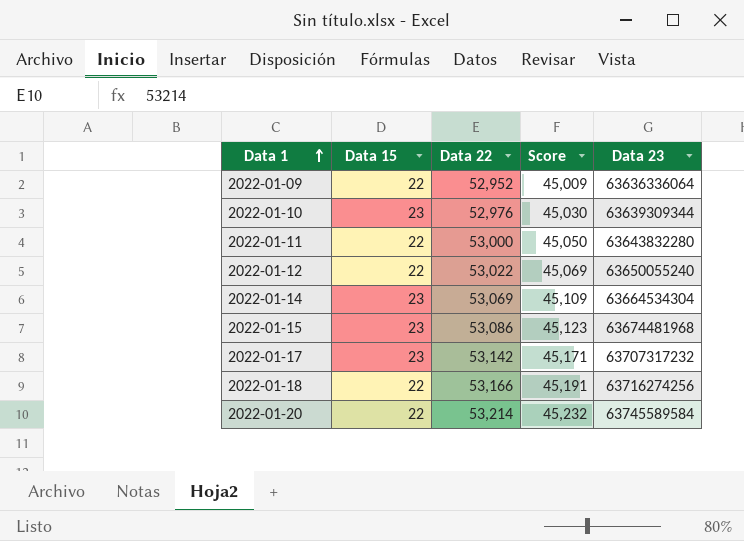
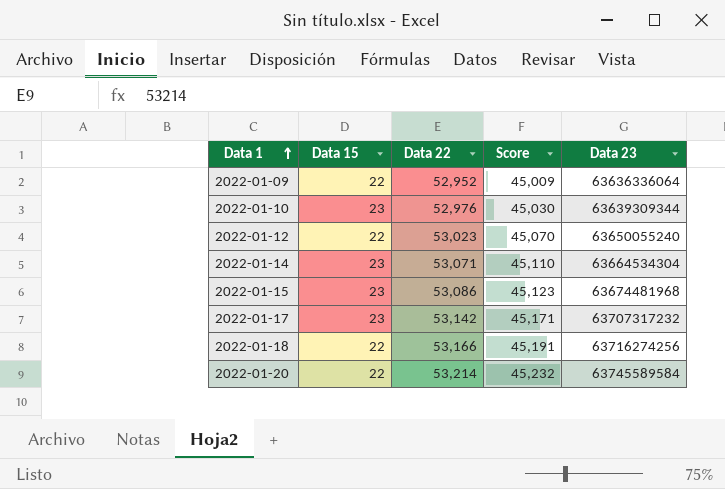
row 2022-01-11: 22 | 53,000 | 45,050 | 63643832280 -> none
2022-01-12 | Data 22: 53,022 -> 53,023
2022-01-12 | Score: 45,069 -> 45,070
2022-01-14 | Data 22: 53,069 -> 53,071
2022-01-14 | Score: 45,109 -> 45,110

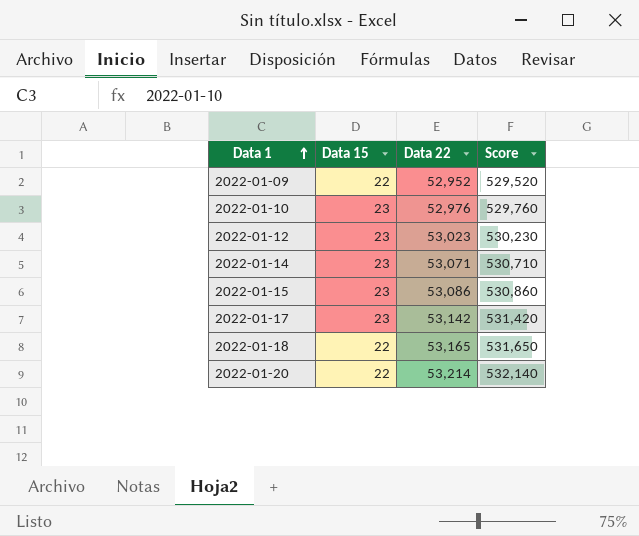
column Data 23 | position: 5 -> none
column Score | formula: [Data 22] * 0.85 -> [Data 22] * 10
2022-01-12 | Data 15: 22 -> 23
2022-01-18 | Data 22: 53,166 -> 53,165

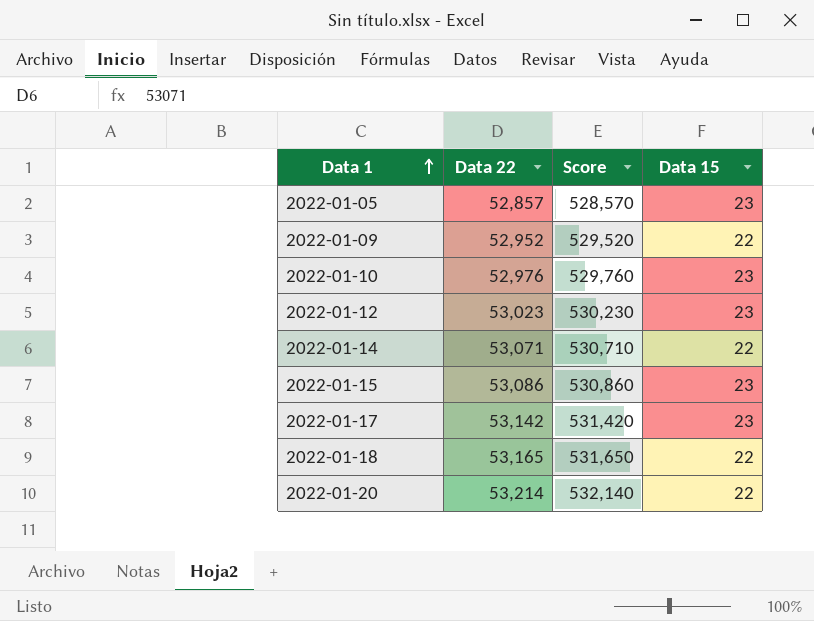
column Data 15 | position: 2 -> 4
row 2022-01-05: none -> 52,857 | 528,570 | 23
2022-01-14 | Data 15: 23 -> 22

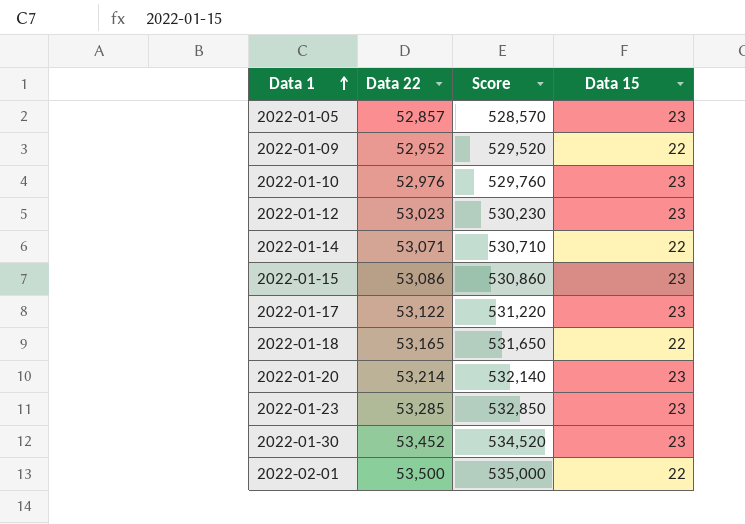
2022-01-17 | Data 22: 53,142 -> 53,122
2022-01-17 | Score: 531,420 -> 531,220
2022-01-20 | Data 15: 22 -> 23
row 2022-01-23: none -> 53,285 | 532,850 | 23
row 2022-01-30: none -> 53,452 | 534,520 | 23
row 2022-02-01: none -> 53,500 | 535,000 | 22

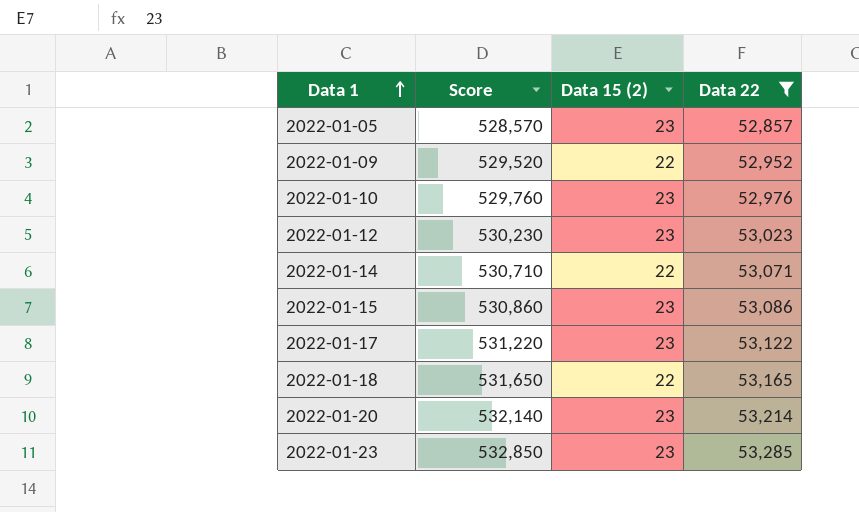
filter: none -> Data 22 <= 53,285
column name: Data 15 -> Data 15 (2)
column Data 22 | position: 2 -> 4

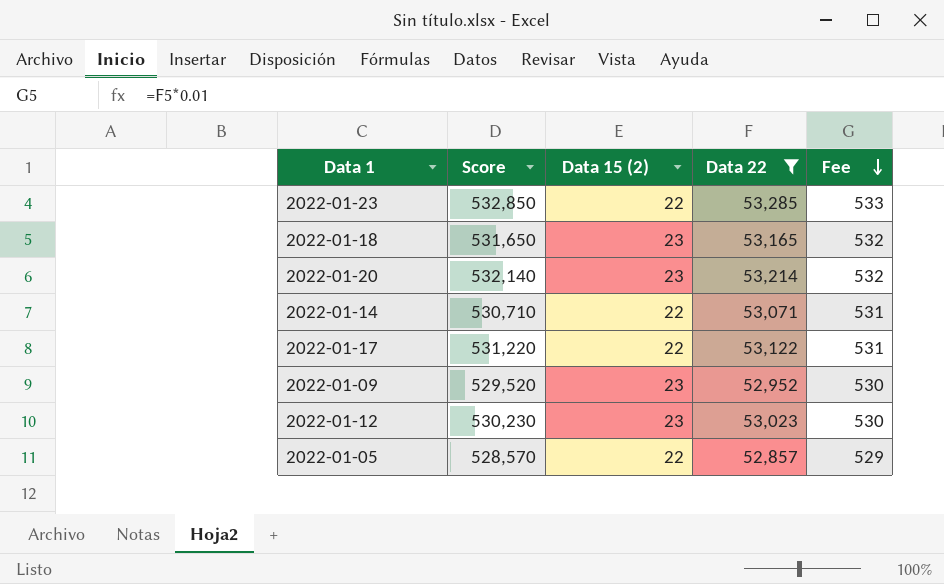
row order: Data 1 ascending -> Fee descending
column Fee | formula: none -> [Data 22] * 0.01
row 2022-01-10: 529,760 | 23 | 52,976 -> none
row 2022-01-15: 530,860 | 23 | 53,086 -> none
2022-01-23 | Data 15 (2): 23 -> 22
2022-01-18 | Data 15 (2): 22 -> 23
2022-01-17 | Data 15 (2): 23 -> 22
2022-01-09 | Data 15 (2): 22 -> 23
2022-01-05 | Data 15 (2): 23 -> 22

